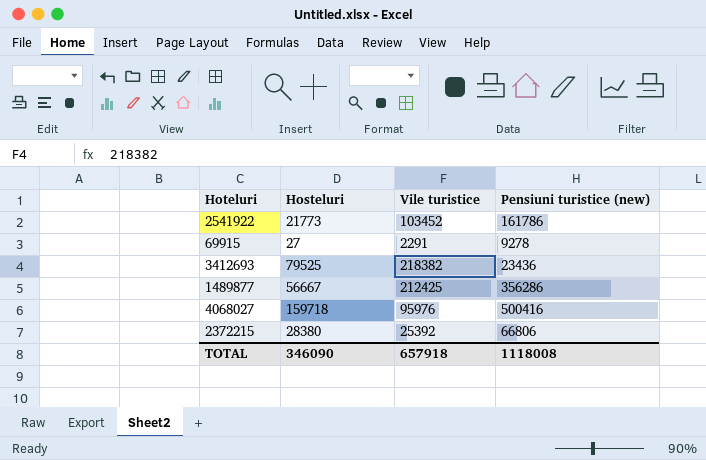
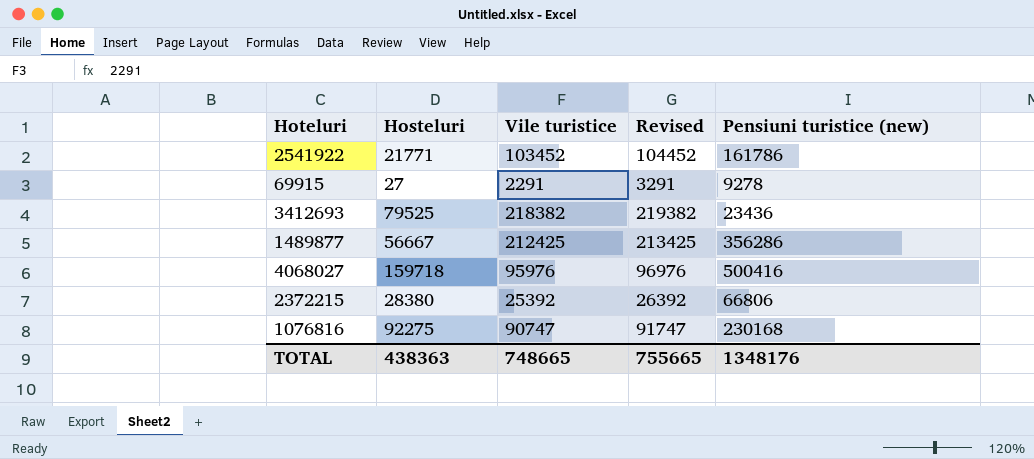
column Revised | formula: none -> [Vile turistice] + 1000
2541922 | Hosteluri: 21773 -> 21771
row 1076816: none -> 92275 | 90747 | 91747 | 230168
TOTAL | Hosteluri: 346090 -> 438363
TOTAL | Vile turistice: 657918 -> 748665
TOTAL | Pensiuni turistice (new): 1118008 -> 1348176

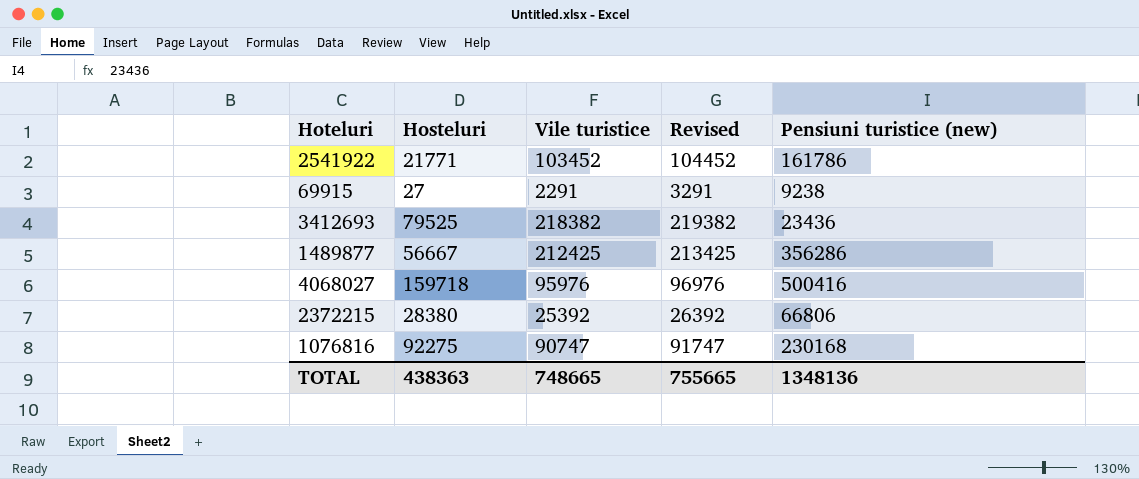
69915 | Pensiuni turistice (new): 9278 -> 9238
TOTAL | Pensiuni turistice (new): 1348176 -> 1348136

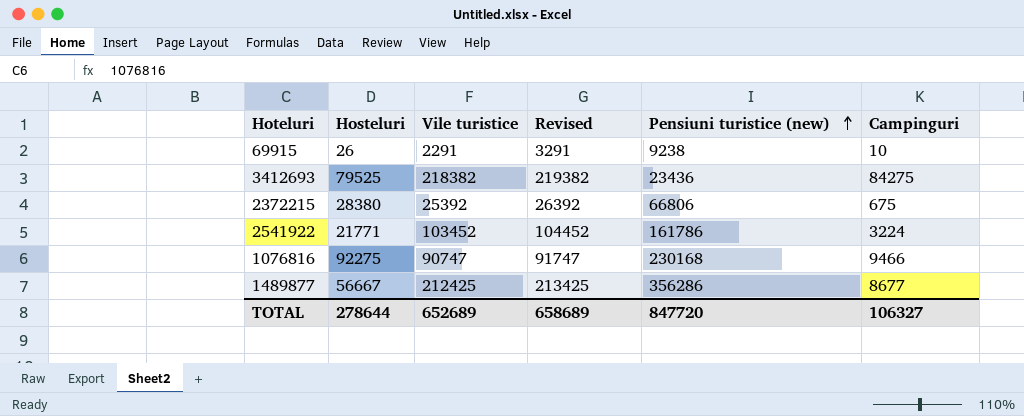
row order: none -> Pensiuni turistice (new) ascending
column Campinguri | position: none -> 6
row 4068027: 159718 | 95976 | 96976 | 500416 -> none
69915 | Hosteluri: 27 -> 26
TOTAL | Hosteluri: 438363 -> 278644
TOTAL | Vile turistice: 748665 -> 652689
TOTAL | Revised: 755665 -> 658689
TOTAL | Pensiuni turistice (new): 1348136 -> 847720

